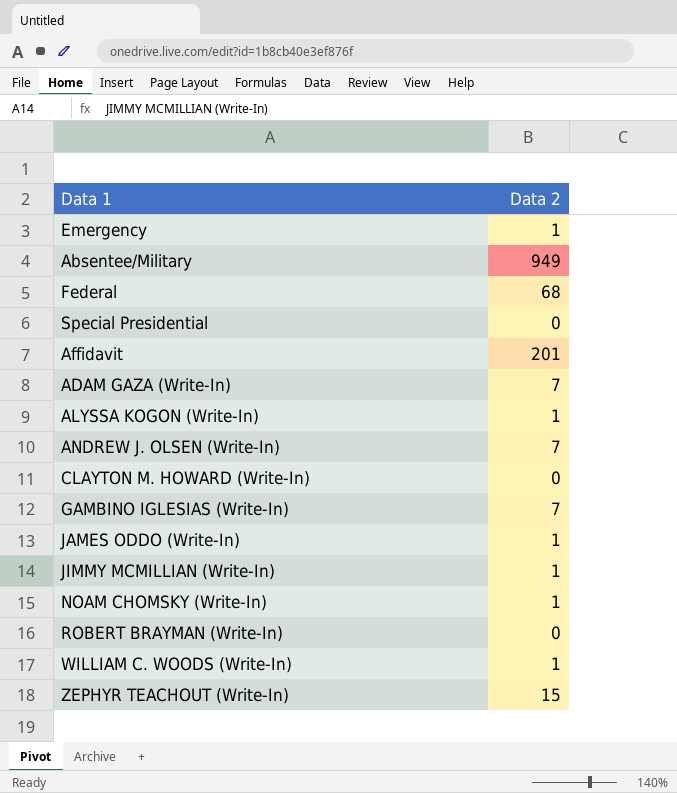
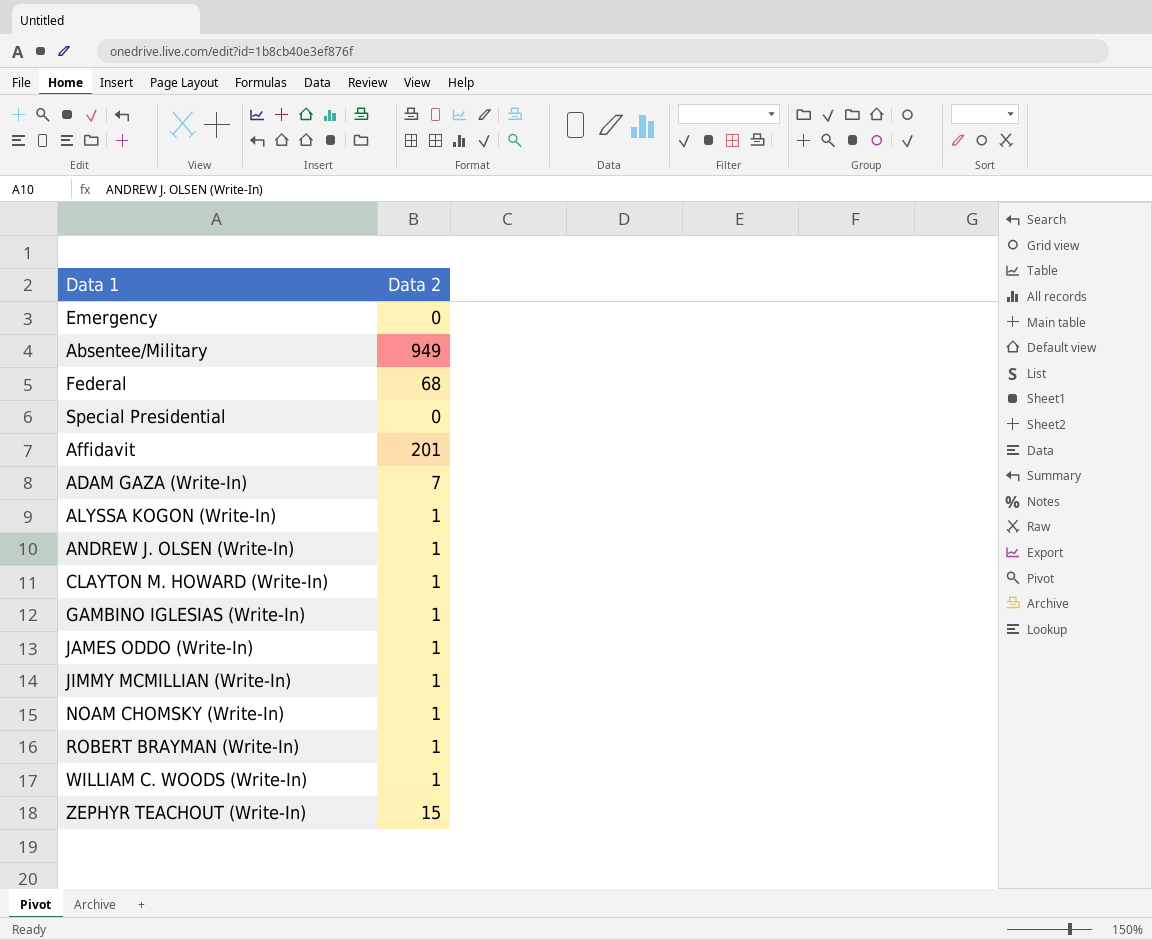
Emergency | Data 2: 1 -> 0
ANDREW J. OLSEN (Write-In) | Data 2: 7 -> 1
CLAYTON M. HOWARD (Write-In) | Data 2: 0 -> 1
GAMBINO IGLESIAS (Write-In) | Data 2: 7 -> 1
ROBERT BRAYMAN (Write-In) | Data 2: 0 -> 1

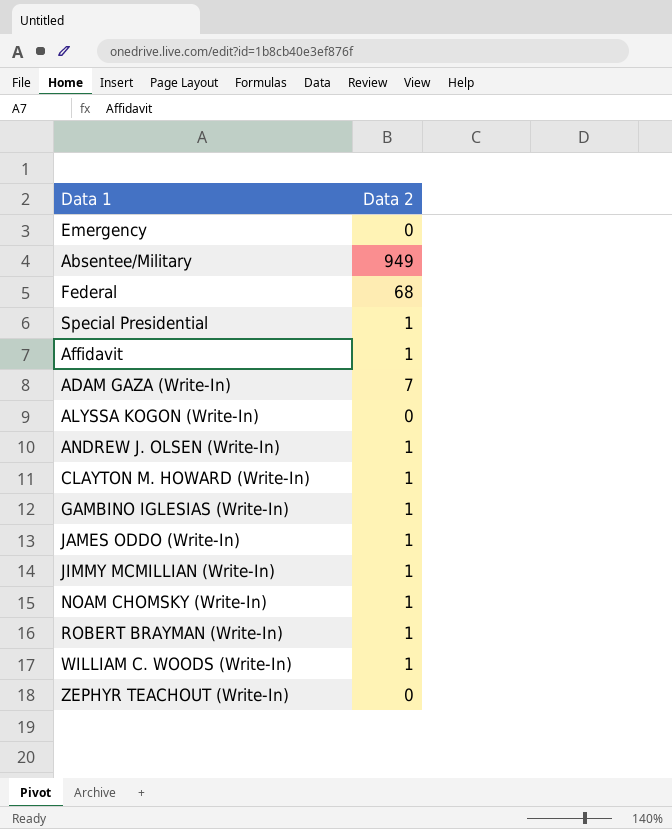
Special Presidential | Data 2: 0 -> 1
Affidavit | Data 2: 201 -> 1
ALYSSA KOGON (Write-In) | Data 2: 1 -> 0
ZEPHYR TEACHOUT (Write-In) | Data 2: 15 -> 0

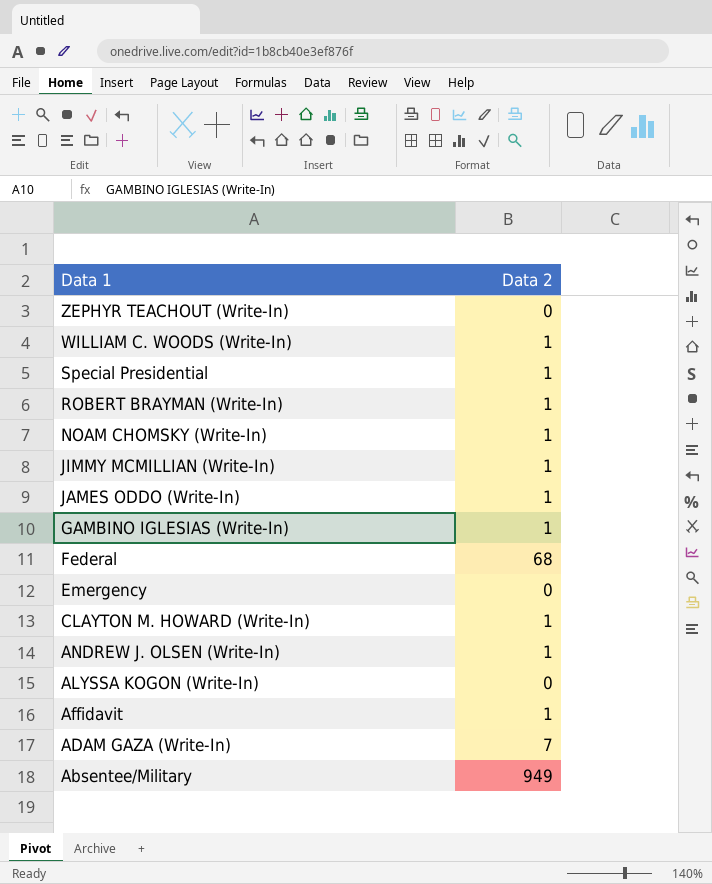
row order: none -> Data 1 descending

